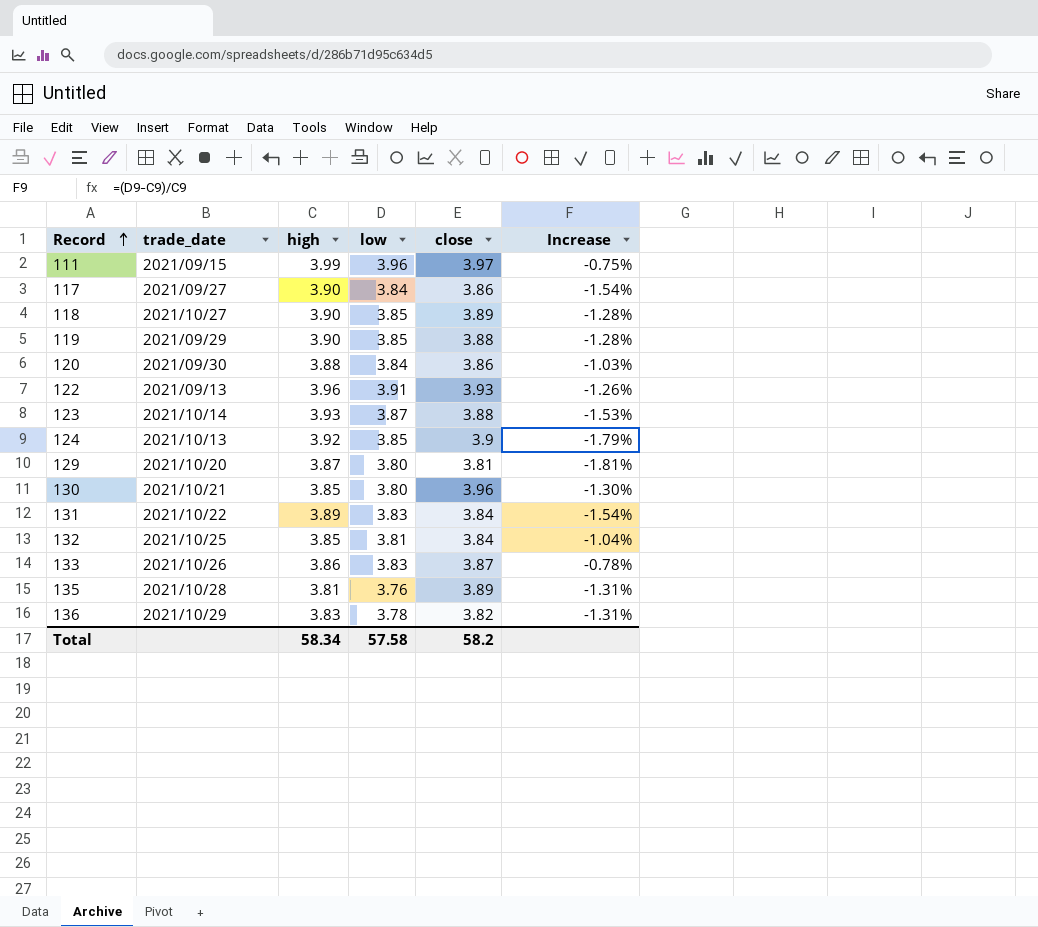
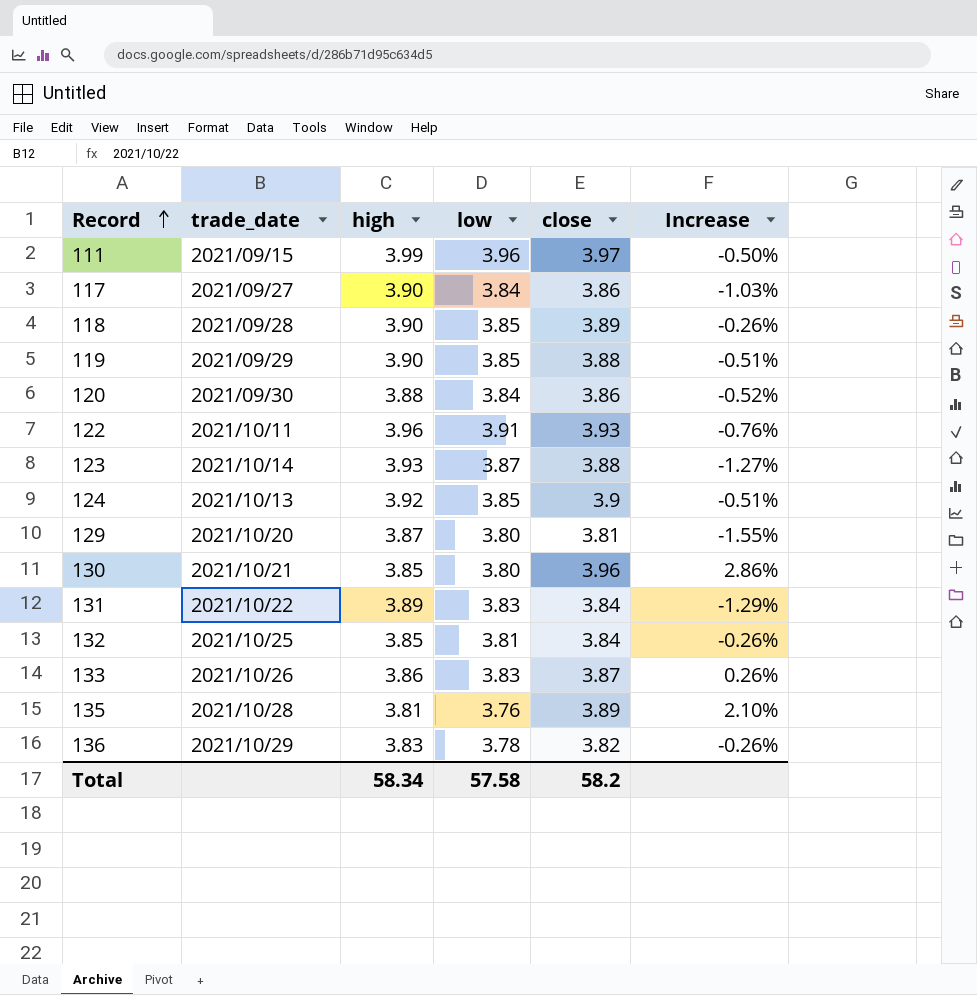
column Increase | formula: ([low] - [high]) / [high] -> ([close] - [high]) / [high]
118 | trade_date: 2021/10/27 -> 2021/09/28
122 | trade_date: 2021/09/13 -> 2021/10/11

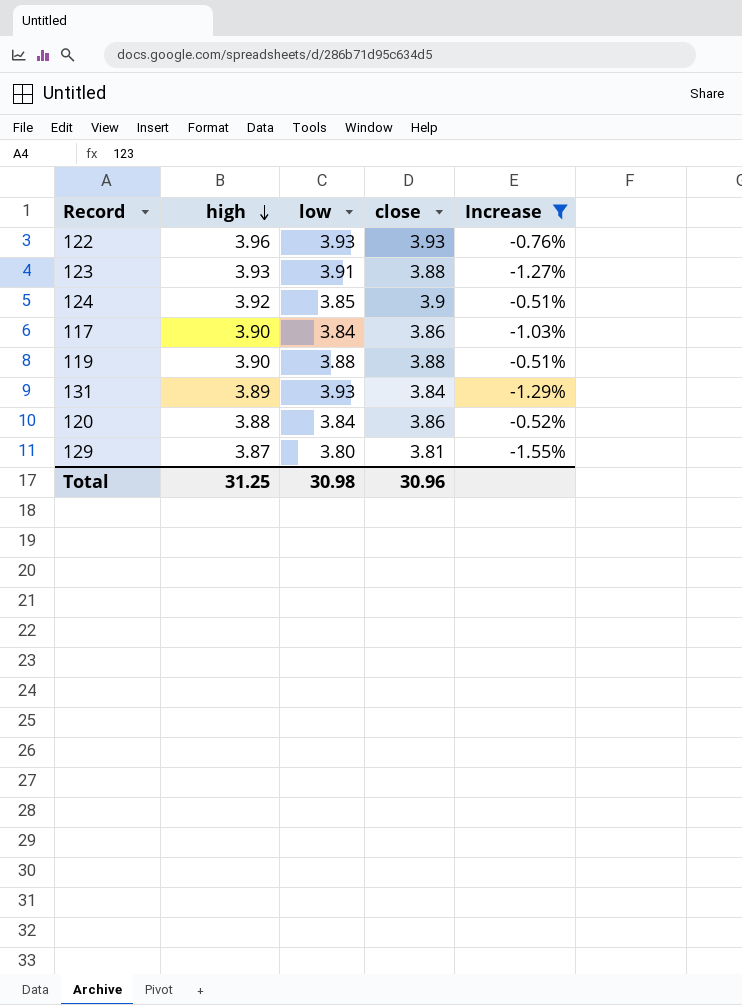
filter: none -> Increase <= -0.51%
row order: Record ascending -> high descending
column trade_date | position: 2 -> none
122 | low: 3.91 -> 3.93
123 | low: 3.87 -> 3.91
119 | low: 3.85 -> 3.88
131 | low: 3.83 -> 3.93
Total | high: 58.34 -> 31.25
Total | low: 57.58 -> 30.98
Total | close: 58.2 -> 30.96

